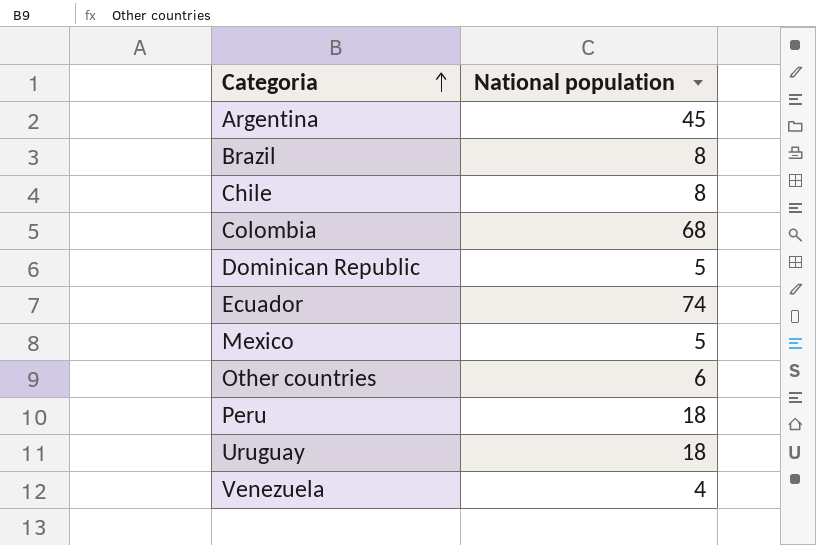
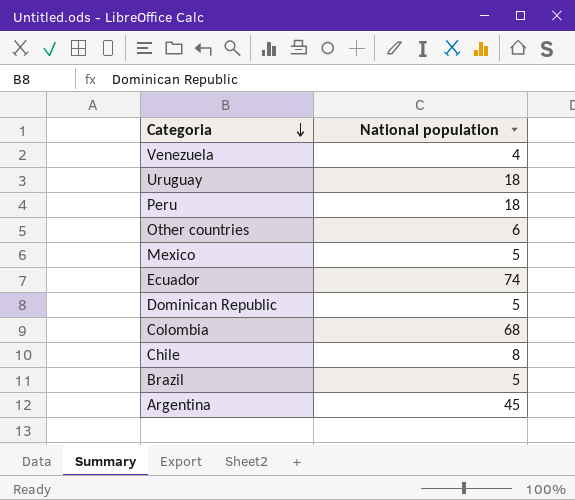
row order: Categoria ascending -> Categoria descending
Brazil | National population: 8 -> 5

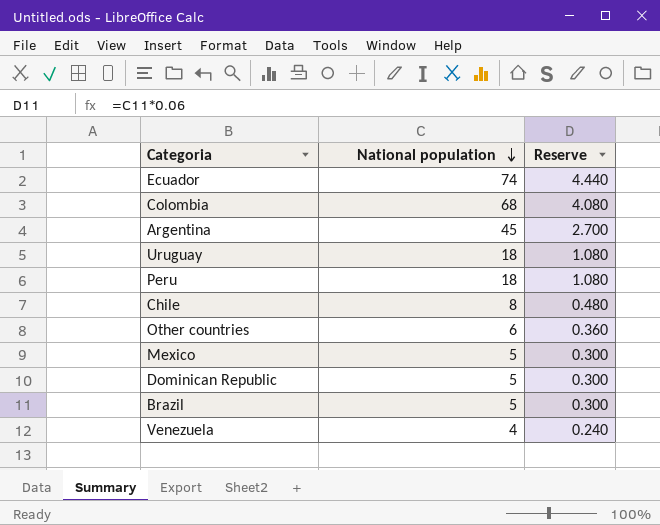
row order: Categoria descending -> National population descending
column Reserve | formula: none -> [National population] * 0.06

